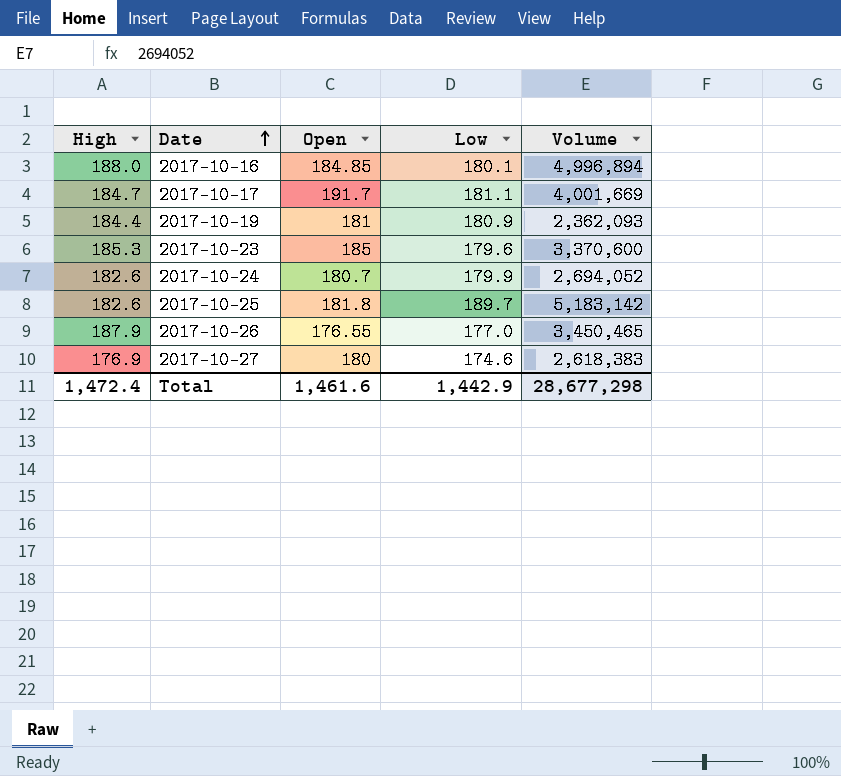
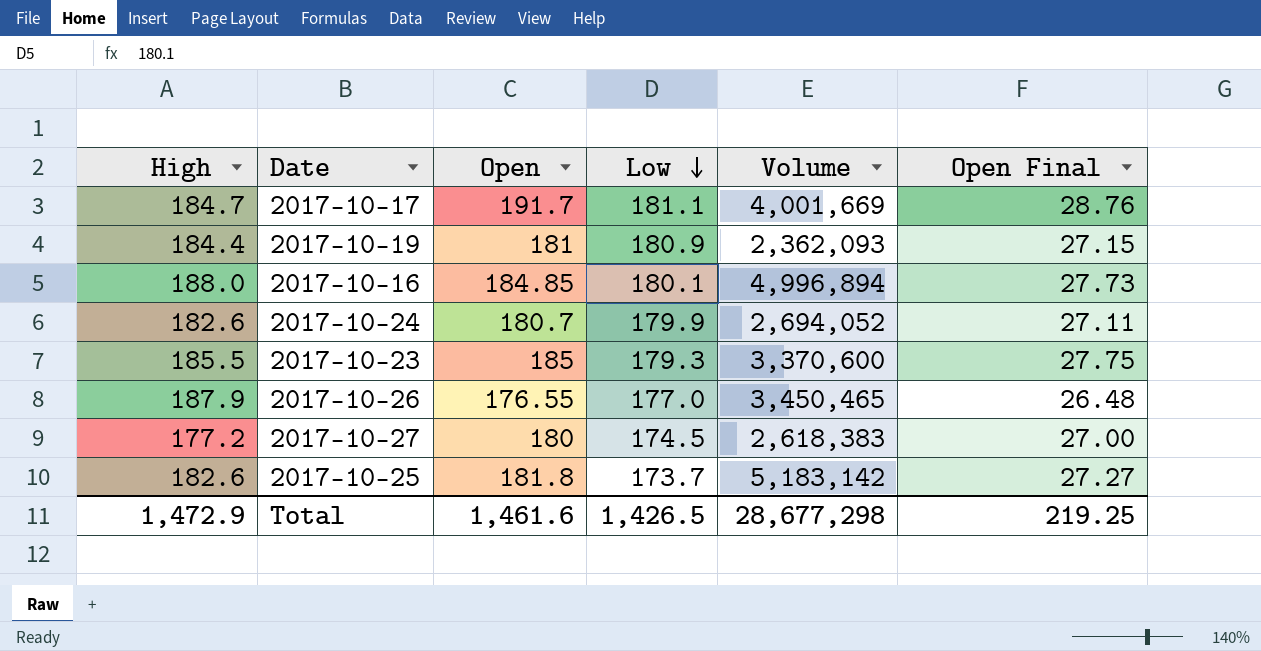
row order: Date ascending -> Low descending
column Open Final | formula: none -> [Open] * 0.15
2017-10-23 | High: 185.3 -> 185.5
2017-10-23 | Low: 179.6 -> 179.3
2017-10-27 | High: 176.9 -> 177.2
2017-10-27 | Low: 174.6 -> 174.5
2017-10-25 | Low: 189.7 -> 173.7
Total | High: 1,472.4 -> 1,472.9
Total | Low: 1,442.9 -> 1,426.5

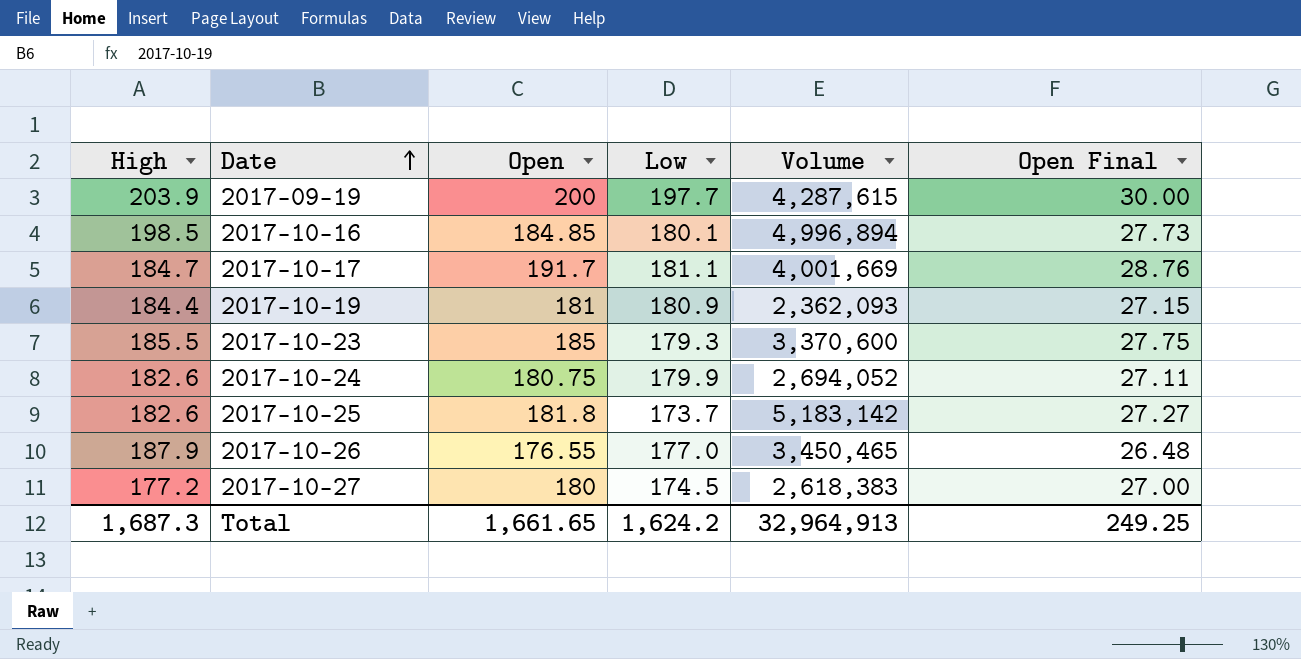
row order: Low descending -> Date ascending
row 2017-09-19: none -> 203.9 | 200 | 197.7 | 4,287,615 | 30.00
2017-10-16 | High: 188.0 -> 198.5
2017-10-24 | Open: 180.7 -> 180.75
Total | High: 1,472.9 -> 1,687.3
Total | Open: 1,461.6 -> 1,661.65
Total | Low: 1,426.5 -> 1,624.2
Total | Volume: 28,677,298 -> 32,964,913
Total | Open Final: 219.25 -> 249.25

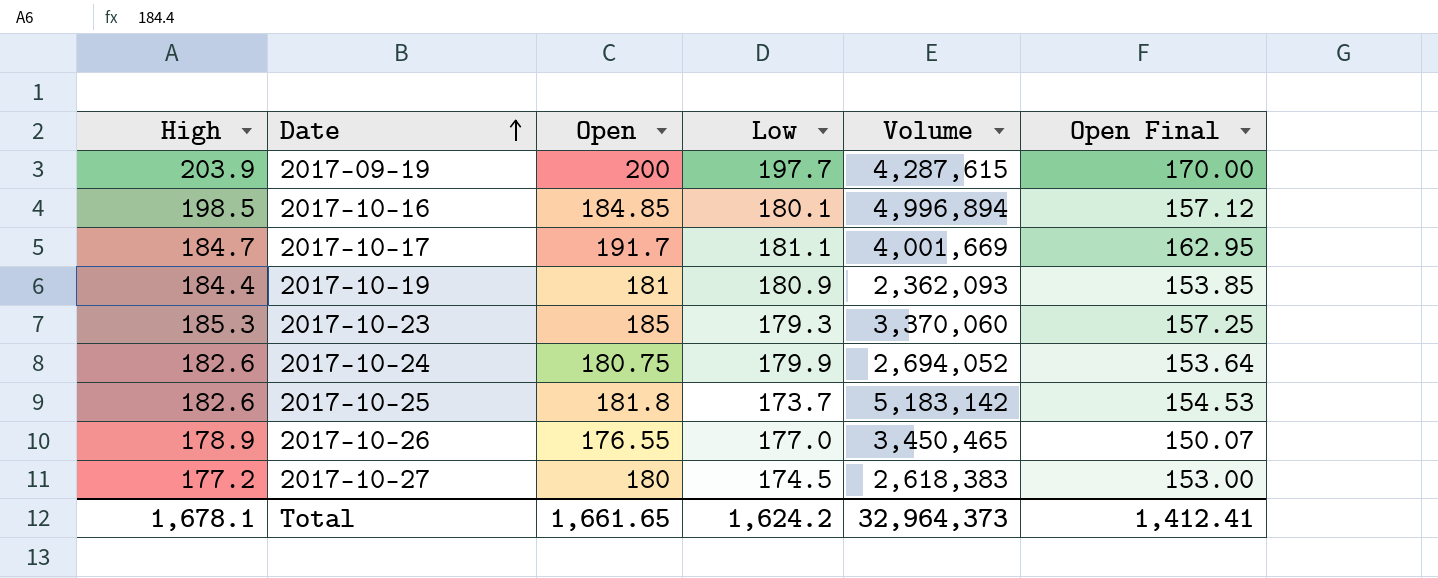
column Open Final | formula: [Open] * 0.15 -> [Open] * 0.85
2017-10-23 | High: 185.5 -> 185.3
2017-10-23 | Volume: 3,370,600 -> 3,370,060
2017-10-26 | High: 187.9 -> 178.9
Total | High: 1,687.3 -> 1,678.1
Total | Volume: 32,964,913 -> 32,964,373
Total | Open Final: 249.25 -> 1,412.41

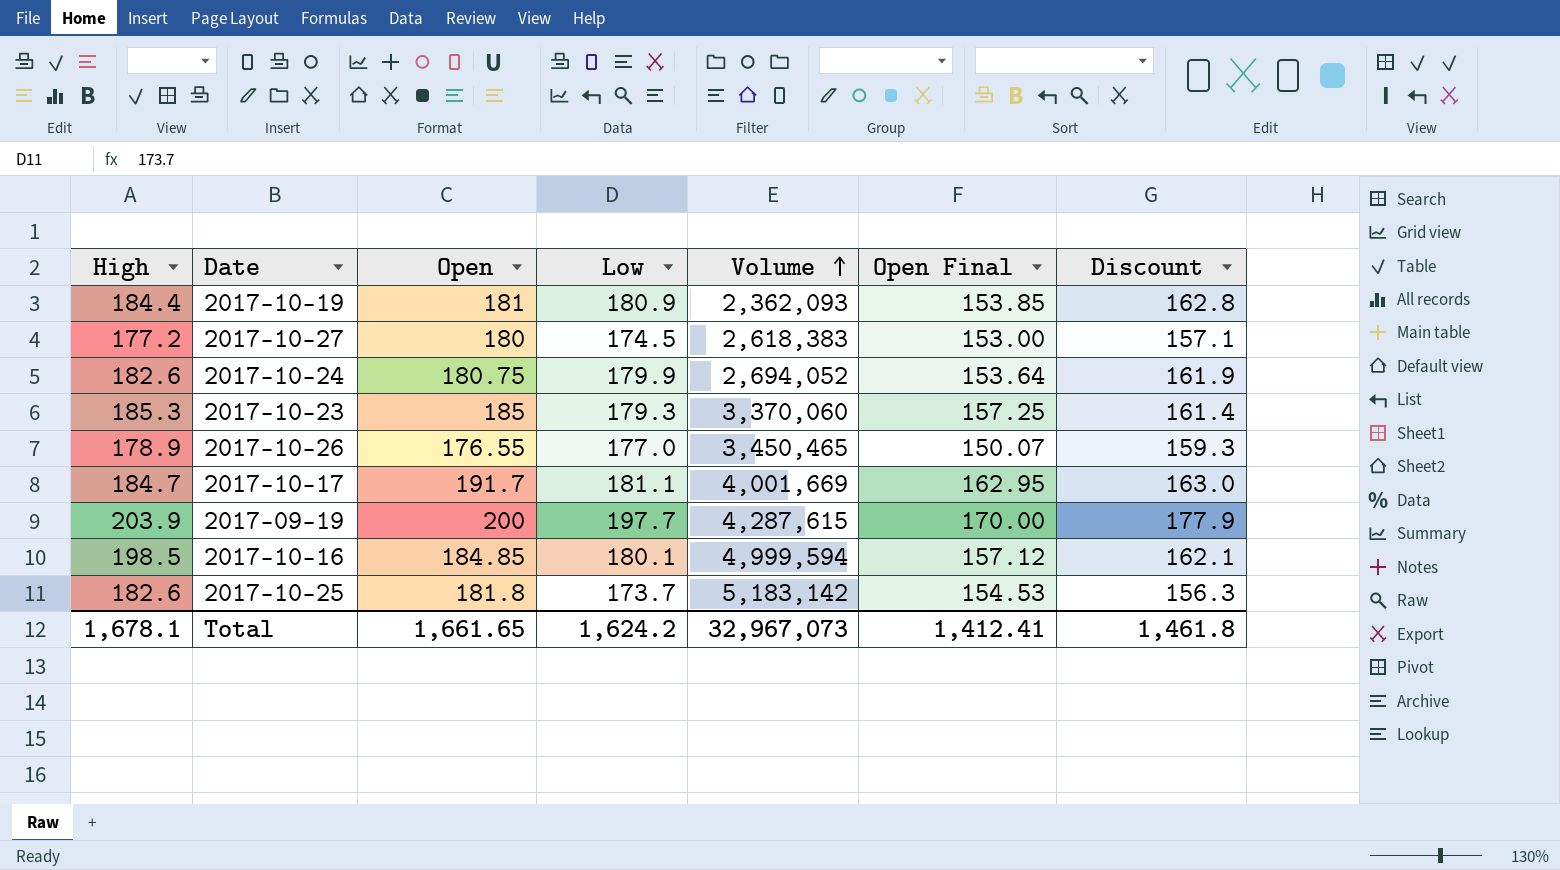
row order: Date ascending -> Volume ascending
column Discount | formula: none -> [Low] * 0.9
2017-10-16 | Volume: 4,996,894 -> 4,999,594
Total | Volume: 32,964,373 -> 32,967,073

